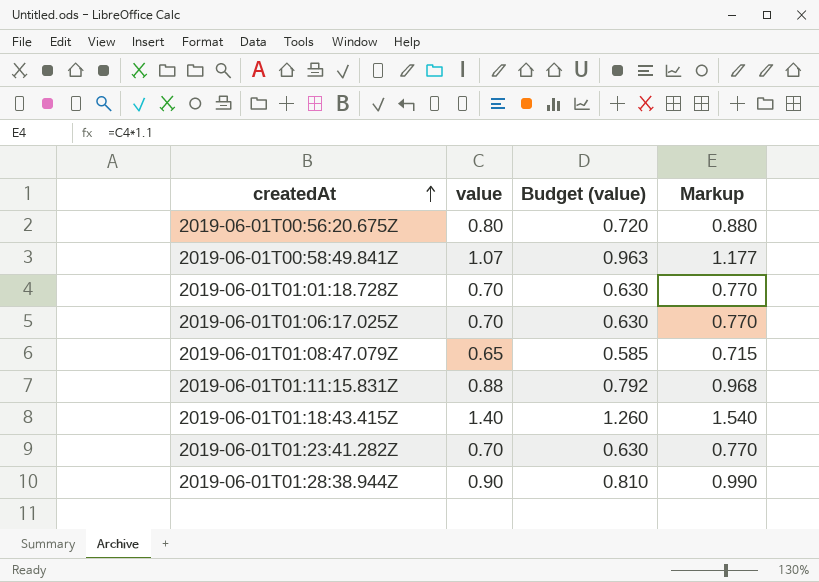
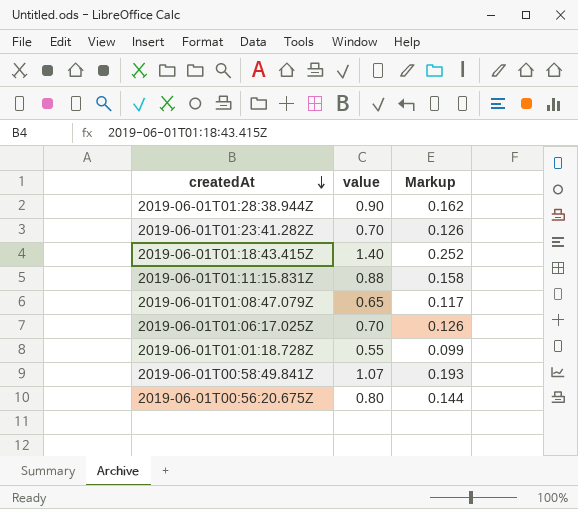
row order: createdAt ascending -> createdAt descending
column Budget (value) | formula: [value] * 0.9 -> none
column Markup | formula: [value] * 1.1 -> [value] * 0.18
2019-06-01T01:01:18.728Z | value: 0.70 -> 0.55

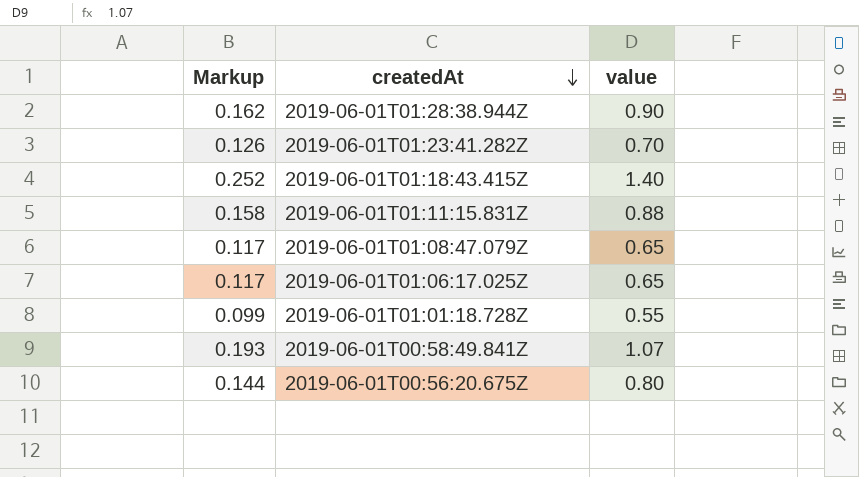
column Markup | position: 3 -> 1
2019-06-01T01:06:17.025Z | Markup: 0.126 -> 0.117
2019-06-01T01:06:17.025Z | value: 0.70 -> 0.65

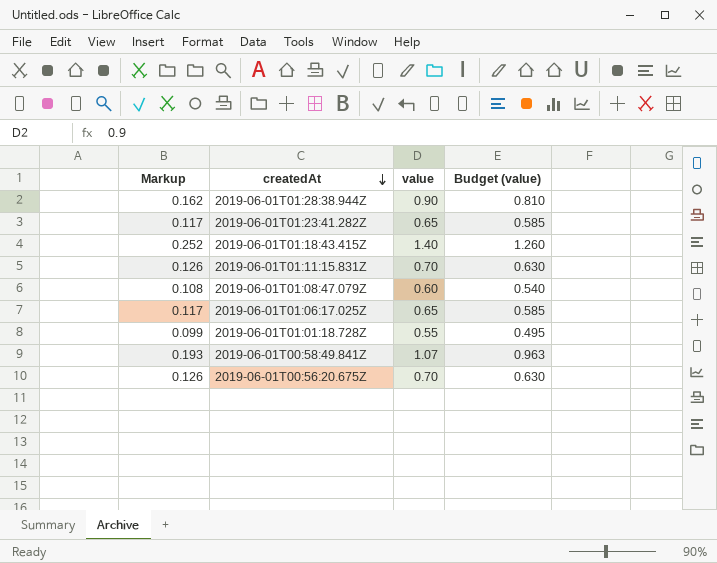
column Budget (value) | formula: none -> [value] * 0.9
2019-06-01T01:23:41.282Z | Markup: 0.126 -> 0.117
2019-06-01T01:23:41.282Z | value: 0.70 -> 0.65
2019-06-01T01:11:15.831Z | Markup: 0.158 -> 0.126
2019-06-01T01:11:15.831Z | value: 0.88 -> 0.70
2019-06-01T01:08:47.079Z | Markup: 0.117 -> 0.108
2019-06-01T01:08:47.079Z | value: 0.65 -> 0.60
2019-06-01T00:56:20.675Z | Markup: 0.144 -> 0.126
2019-06-01T00:56:20.675Z | value: 0.80 -> 0.70

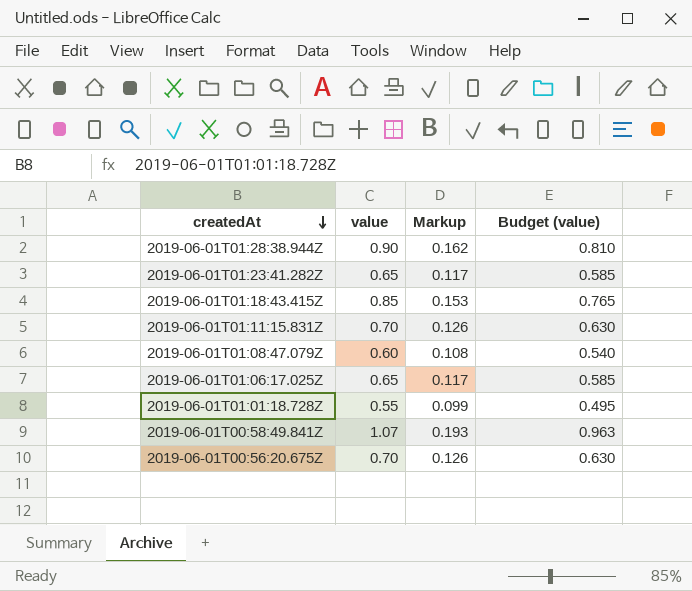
column Markup | position: 1 -> 3
2019-06-01T01:18:43.415Z | value: 1.40 -> 0.85
2019-06-01T01:18:43.415Z | Markup: 0.252 -> 0.153
2019-06-01T01:18:43.415Z | Budget (value): 1.260 -> 0.765

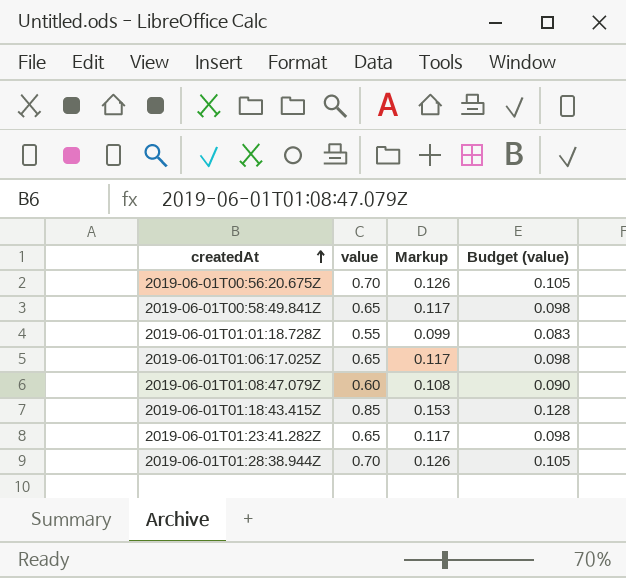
row order: createdAt descending -> createdAt ascending
column Budget (value) | formula: [value] * 0.9 -> [value] * 0.15
row 2019-06-01T01:11:15.831Z: 0.70 | 0.126 | 0.630 -> none
2019-06-01T00:58:49.841Z | value: 1.07 -> 0.65
2019-06-01T00:58:49.841Z | Markup: 0.193 -> 0.117
2019-06-01T01:28:38.944Z | value: 0.90 -> 0.70
2019-06-01T01:28:38.944Z | Markup: 0.162 -> 0.126

